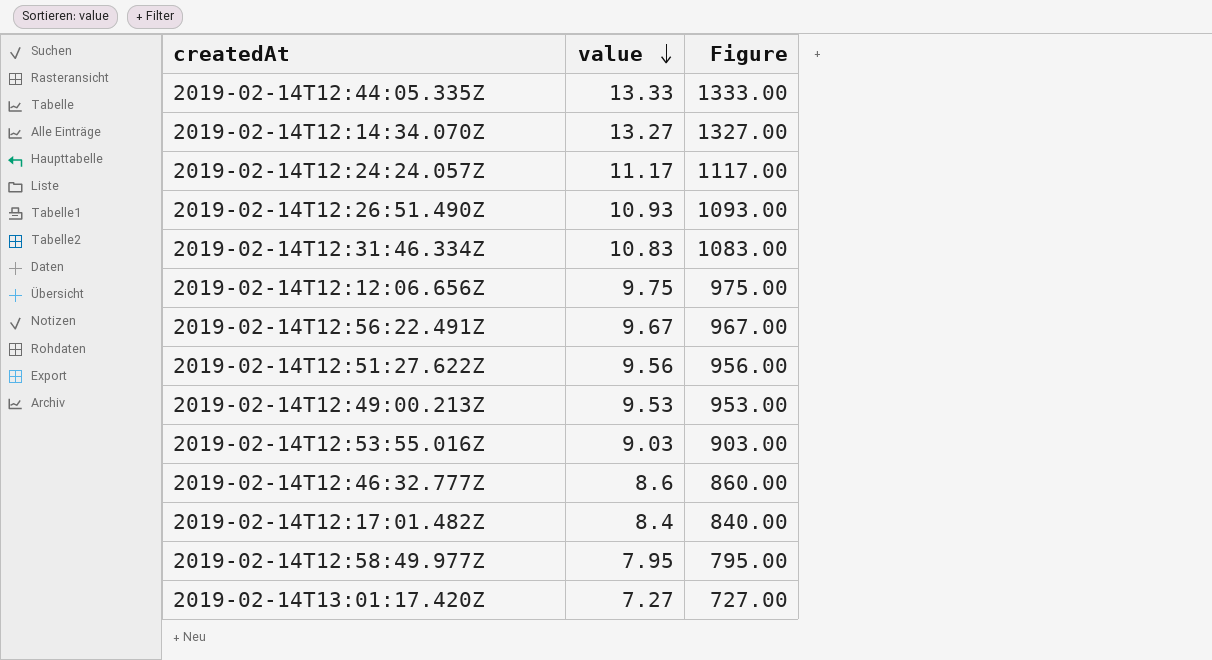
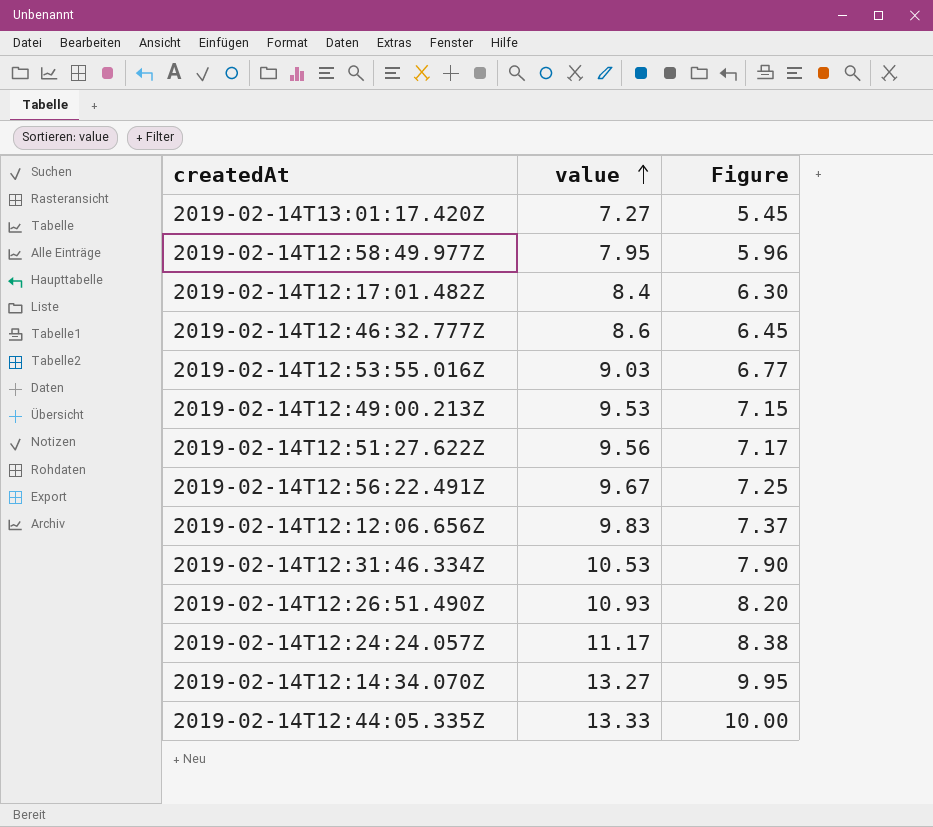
row order: value descending -> value ascending
column Figure | formula: [value] * 100 -> [value] * 0.75
2019-02-14T12:12:06.656Z | value: 9.75 -> 9.83
2019-02-14T12:31:46.334Z | value: 10.83 -> 10.53

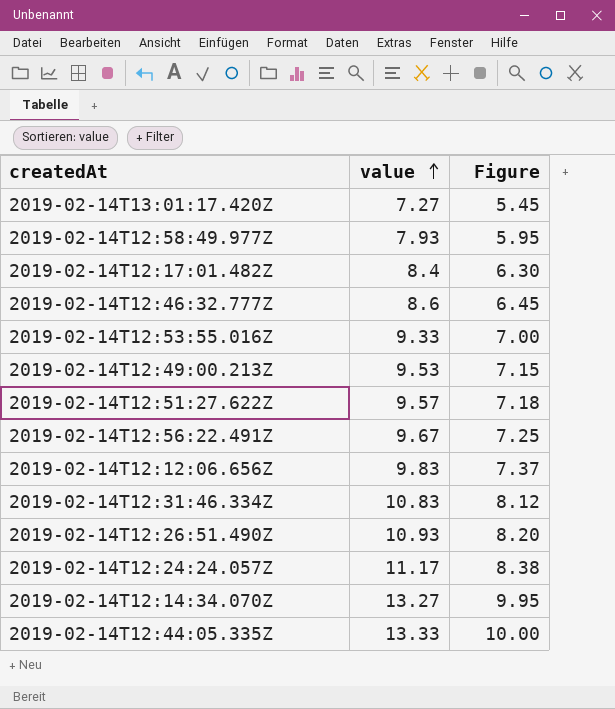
2019-02-14T12:58:49.977Z | value: 7.95 -> 7.93
2019-02-14T12:58:49.977Z | Figure: 5.96 -> 5.95
2019-02-14T12:53:55.016Z | value: 9.03 -> 9.33
2019-02-14T12:53:55.016Z | Figure: 6.77 -> 7.00
2019-02-14T12:51:27.622Z | value: 9.56 -> 9.57
2019-02-14T12:51:27.622Z | Figure: 7.17 -> 7.18
2019-02-14T12:31:46.334Z | value: 10.53 -> 10.83
2019-02-14T12:31:46.334Z | Figure: 7.90 -> 8.12

